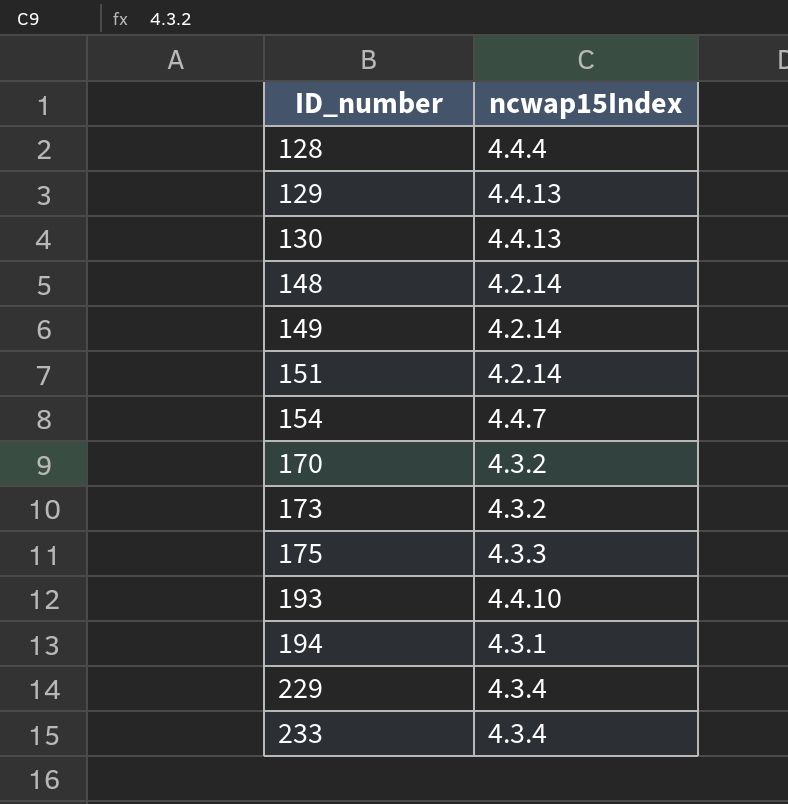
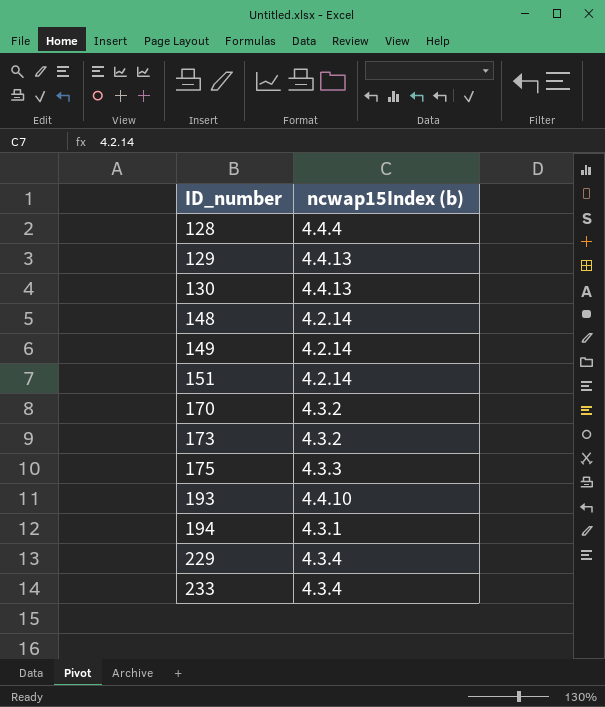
column name: ncwap15Index -> ncwap15Index (b)
row 154: 4.4.7 -> none

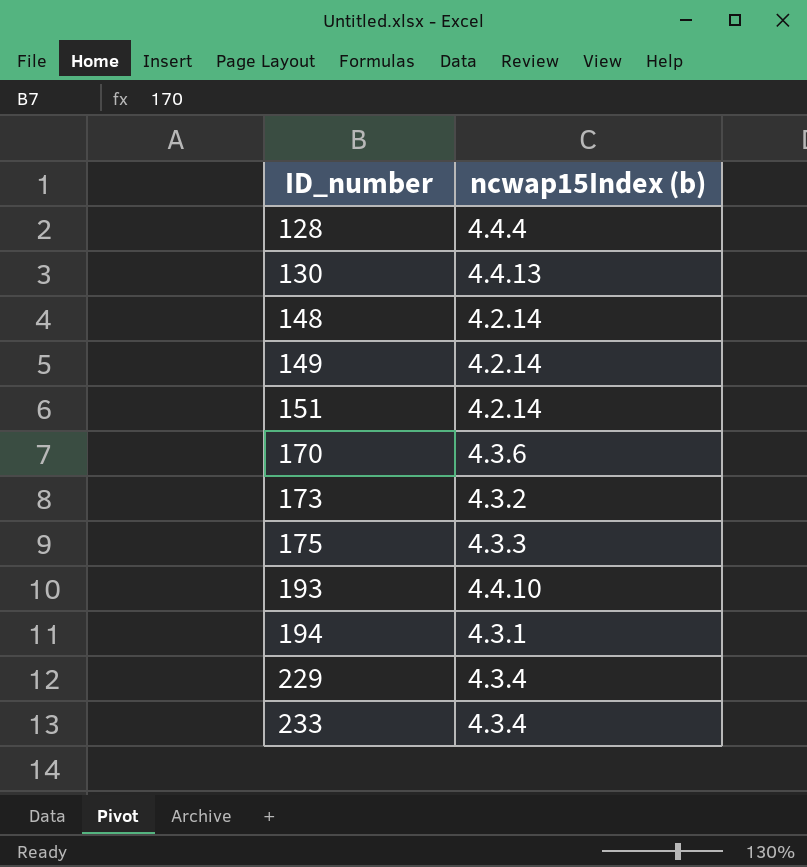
row 129: 4.4.13 -> none
170 | ncwap15Index (b): 4.3.2 -> 4.3.6

